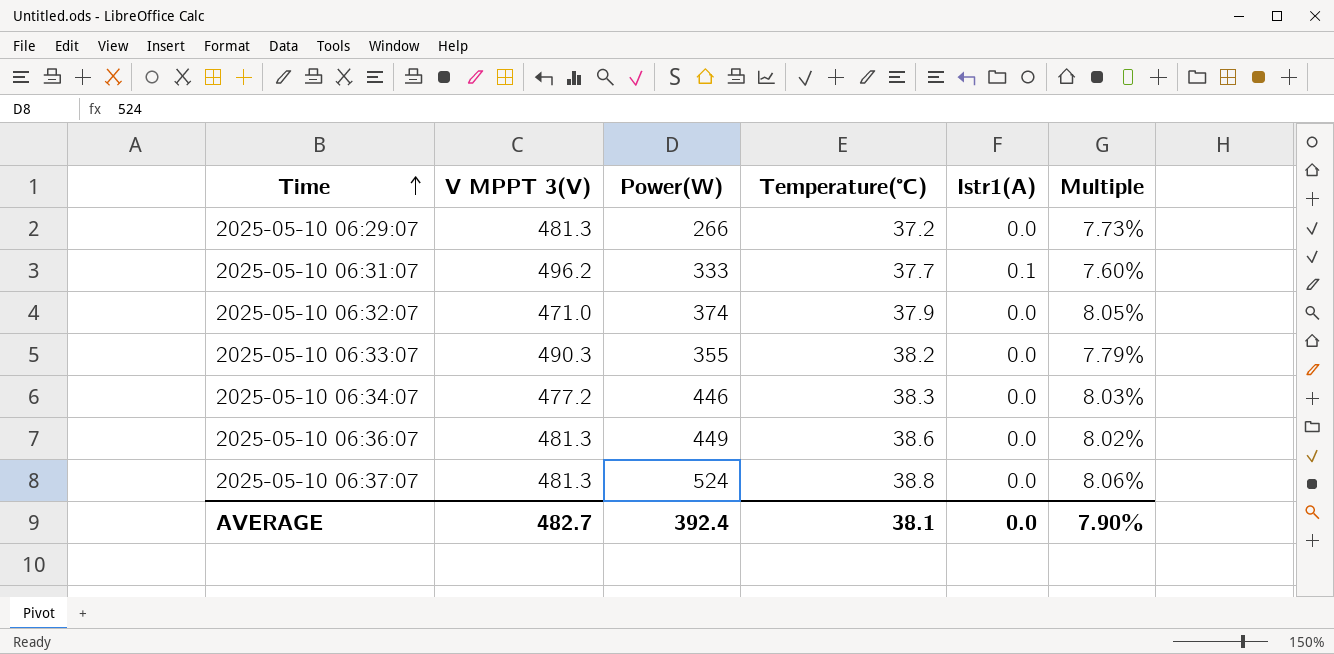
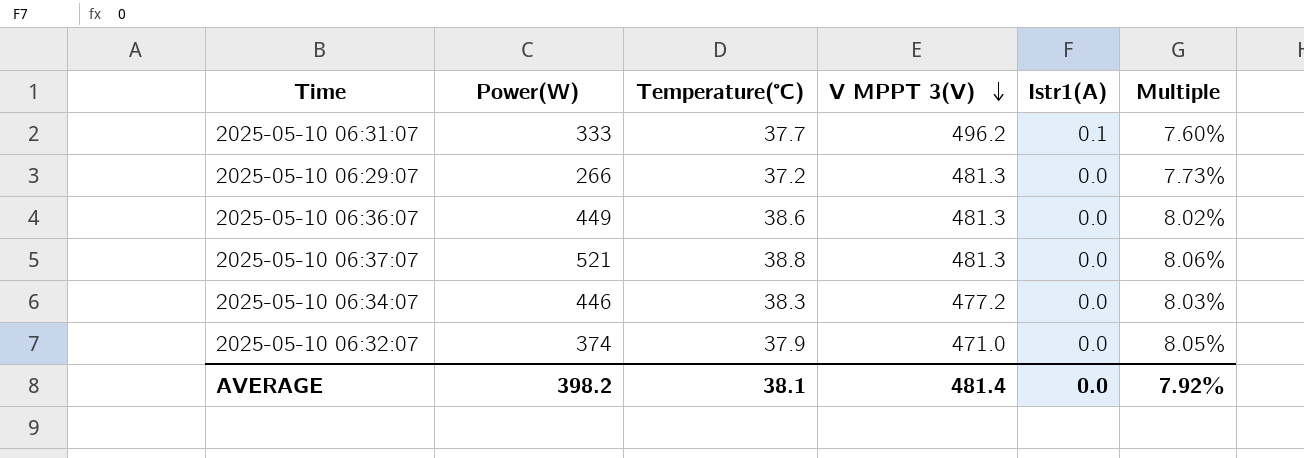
row order: Time ascending -> V MPPT 3(V) descending
column V MPPT 3(V) | position: 2 -> 4
row 2025-05-10 06:33:07: 490.3 | 355 | 38.2 | 0.0 | 7.79% -> none
2025-05-10 06:37:07 | Power(W): 524 -> 521
AVERAGE | Power(W): 392.4 -> 398.2
AVERAGE | V MPPT 3(V): 482.7 -> 481.4
AVERAGE | Multiple: 7.90% -> 7.92%

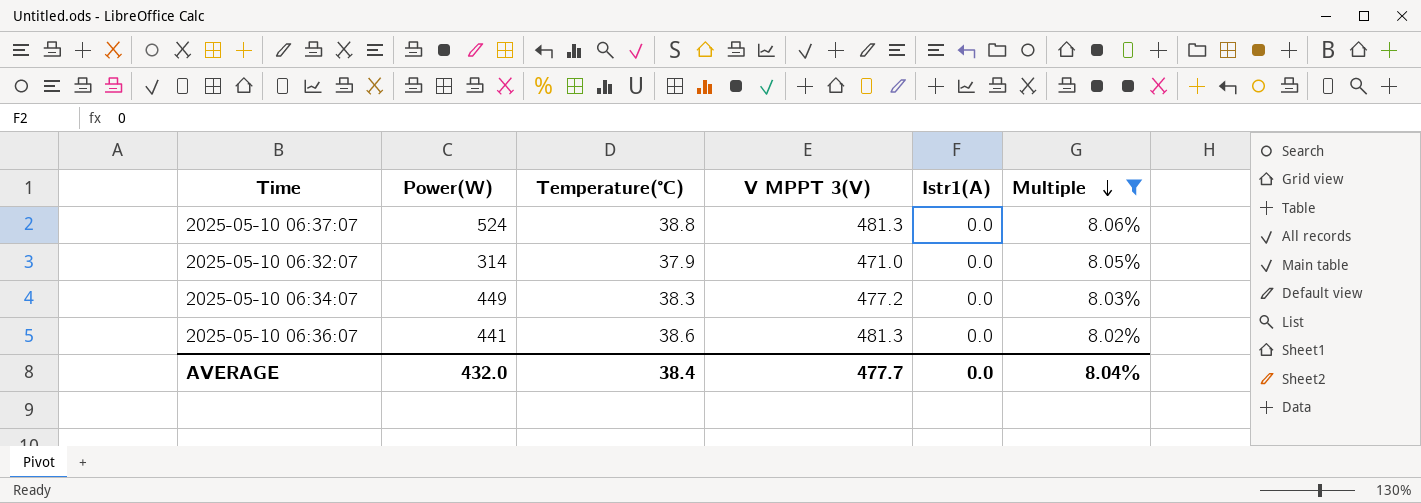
filter: none -> Multiple >= 8.02%
row order: V MPPT 3(V) descending -> Multiple descending
2025-05-10 06:37:07 | Power(W): 521 -> 524
2025-05-10 06:32:07 | Power(W): 374 -> 314
2025-05-10 06:34:07 | Power(W): 446 -> 449
2025-05-10 06:36:07 | Power(W): 449 -> 441
AVERAGE | Power(W): 398.2 -> 432.0
AVERAGE | Temperature(℃): 38.1 -> 38.4
AVERAGE | V MPPT 3(V): 481.4 -> 477.7
AVERAGE | Multiple: 7.92% -> 8.04%

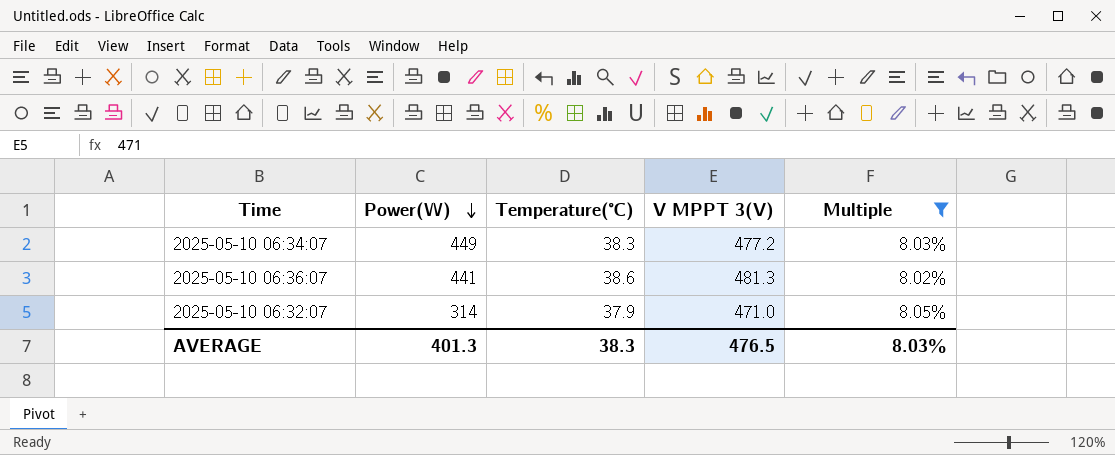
row order: Multiple descending -> Power(W) descending
column Istr1(A) | position: 5 -> none
row 2025-05-10 06:37:07: 524 | 38.8 | 481.3 | 0.0 | 8.06% -> none
AVERAGE | Power(W): 432.0 -> 401.3
AVERAGE | Temperature(℃): 38.4 -> 38.3
AVERAGE | V MPPT 3(V): 477.7 -> 476.5
AVERAGE | Multiple: 8.04% -> 8.03%

